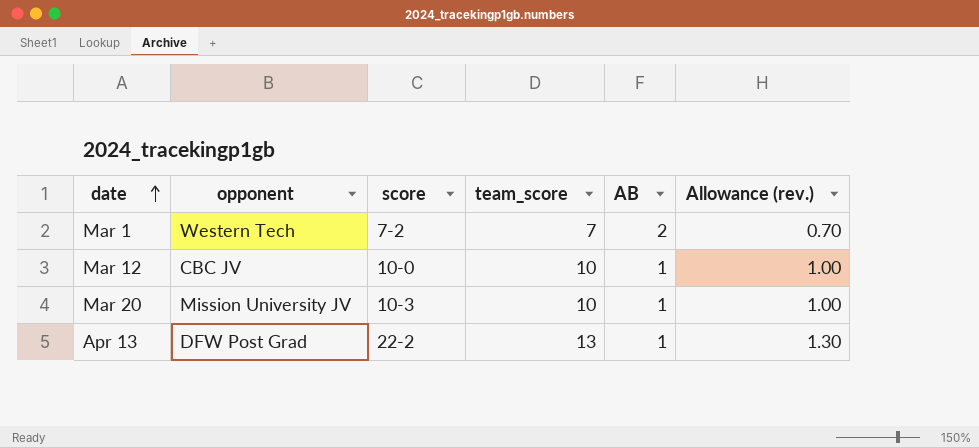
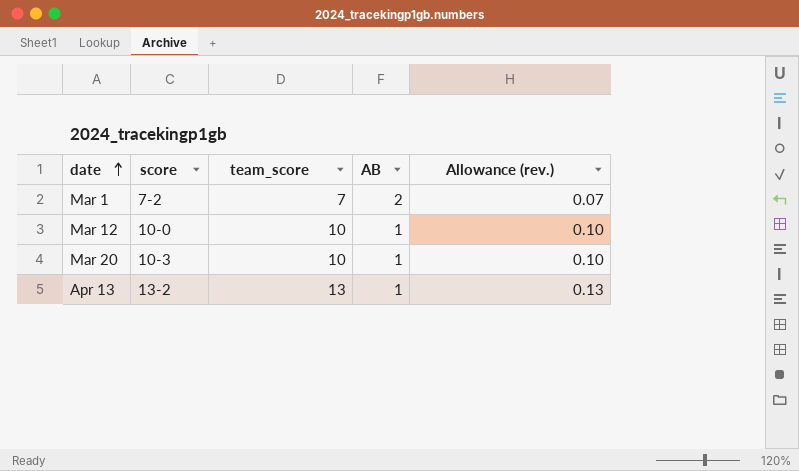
column opponent | position: 2 -> none
column Allowance (rev.) | formula: [team_score] * 0.1 -> [team_score] * 0.01
Apr 13 | score: 22-2 -> 13-2

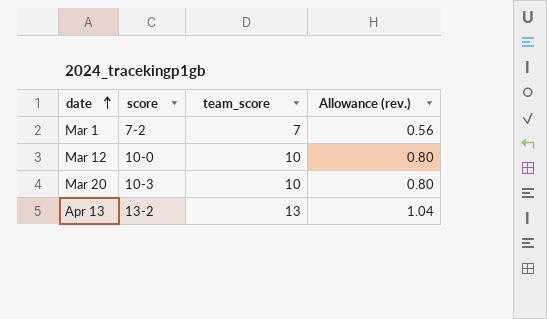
column AB | position: 4 -> none
column Allowance (rev.) | formula: [team_score] * 0.01 -> [team_score] * 0.08

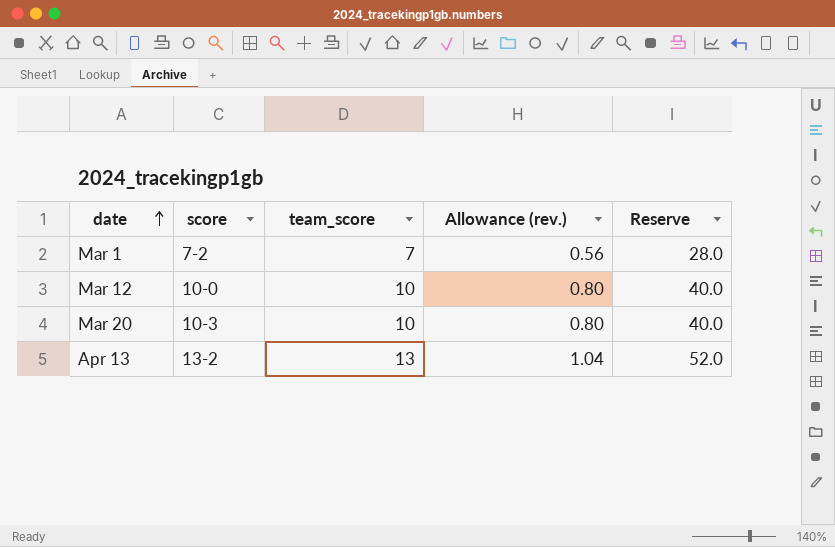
column Reserve | formula: none -> [team_score] * 4

